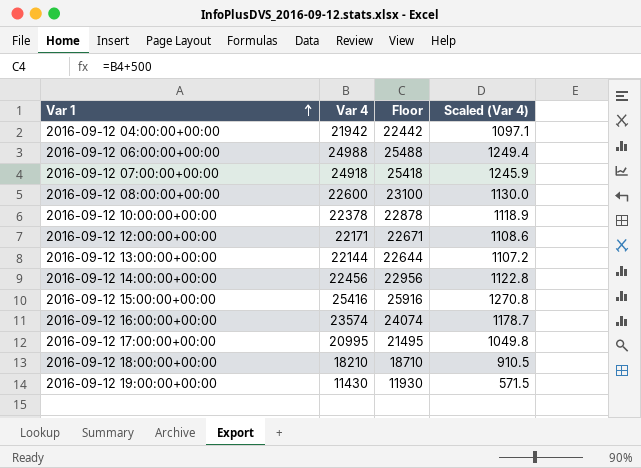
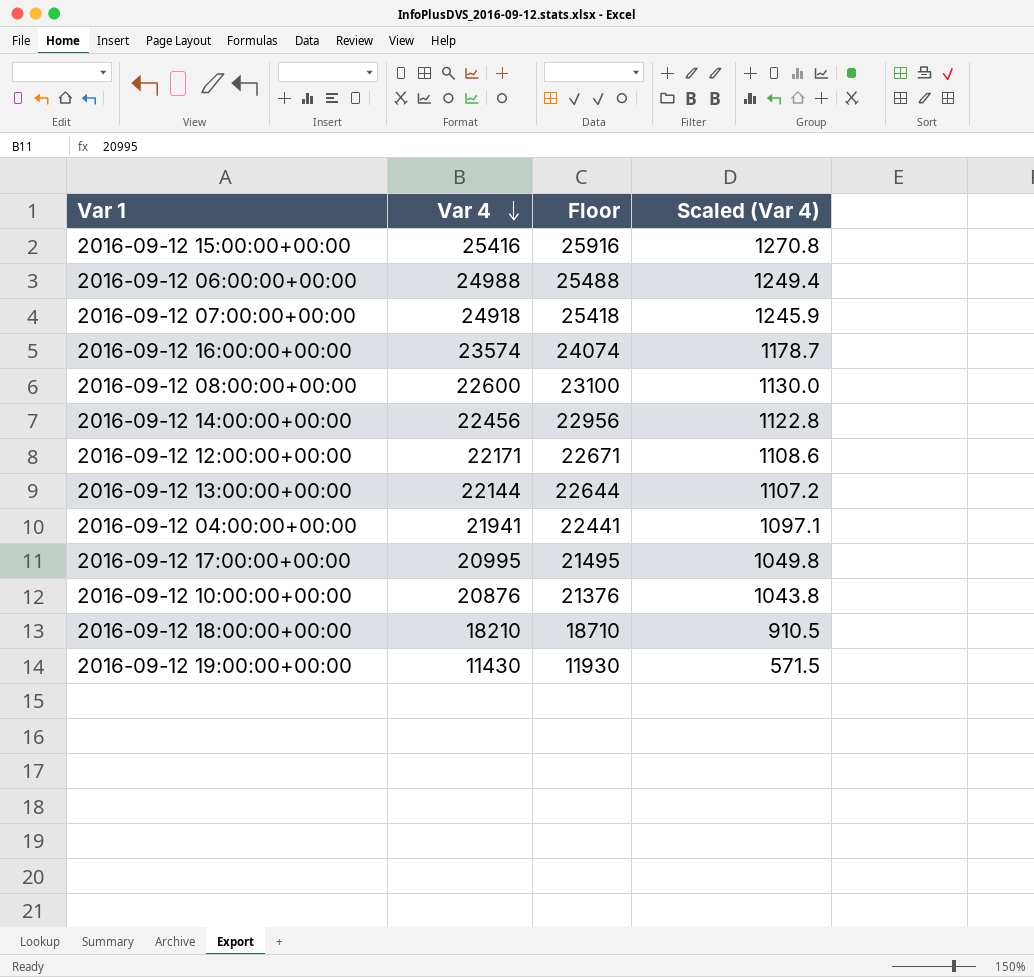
row order: Var 1 ascending -> Var 4 descending
2016-09-12 04:00:00+00:00 | Var 4: 21942 -> 21941
2016-09-12 04:00:00+00:00 | Floor: 22442 -> 22441
2016-09-12 10:00:00+00:00 | Var 4: 22378 -> 20876
2016-09-12 10:00:00+00:00 | Floor: 22878 -> 21376
2016-09-12 10:00:00+00:00 | Scaled (Var 4): 1118.9 -> 1043.8

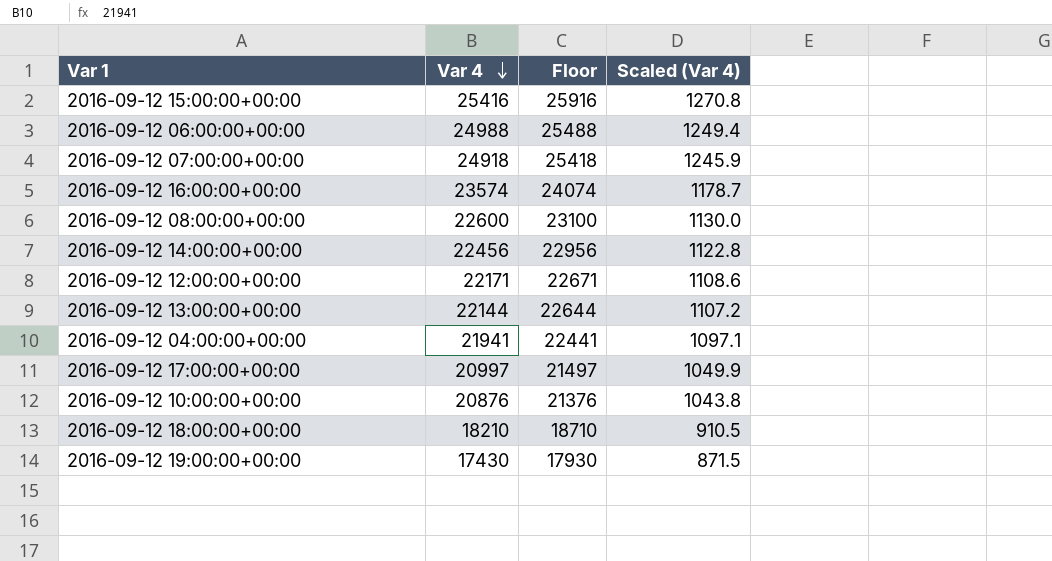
2016-09-12 17:00:00+00:00 | Var 4: 20995 -> 20997
2016-09-12 17:00:00+00:00 | Floor: 21495 -> 21497
2016-09-12 17:00:00+00:00 | Scaled (Var 4): 1049.8 -> 1049.9
2016-09-12 19:00:00+00:00 | Var 4: 11430 -> 17430
2016-09-12 19:00:00+00:00 | Floor: 11930 -> 17930
2016-09-12 19:00:00+00:00 | Scaled (Var 4): 571.5 -> 871.5

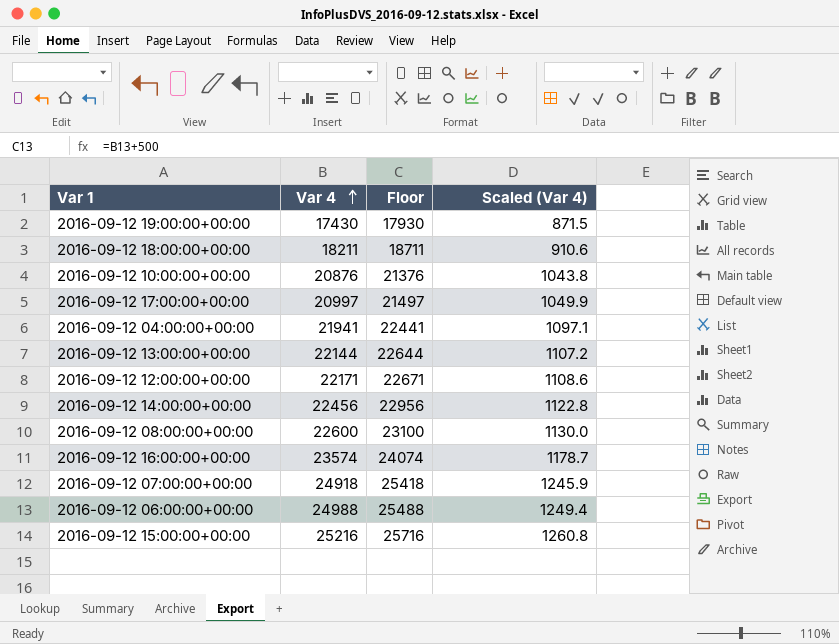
row order: Var 4 descending -> Var 4 ascending
2016-09-12 18:00:00+00:00 | Var 4: 18210 -> 18211
2016-09-12 18:00:00+00:00 | Floor: 18710 -> 18711
2016-09-12 18:00:00+00:00 | Scaled (Var 4): 910.5 -> 910.6
2016-09-12 15:00:00+00:00 | Var 4: 25416 -> 25216
2016-09-12 15:00:00+00:00 | Floor: 25916 -> 25716
2016-09-12 15:00:00+00:00 | Scaled (Var 4): 1270.8 -> 1260.8

